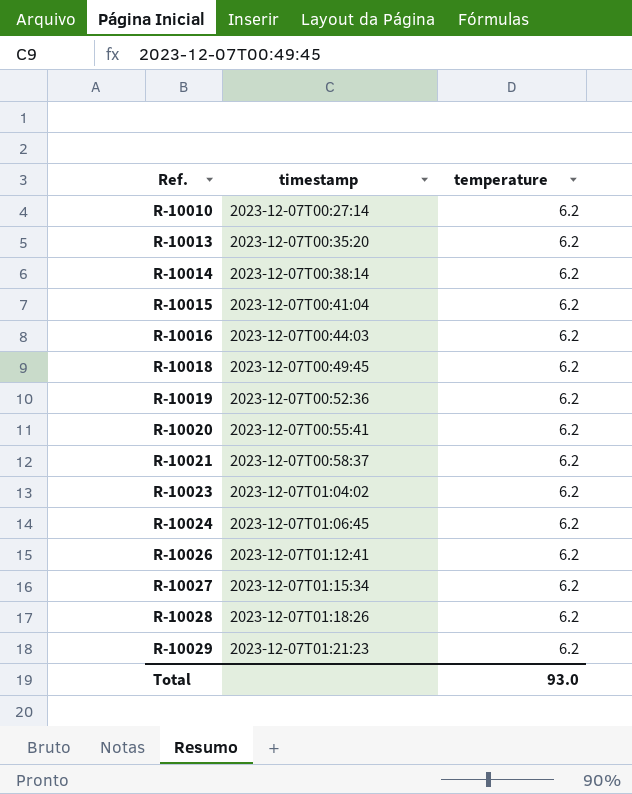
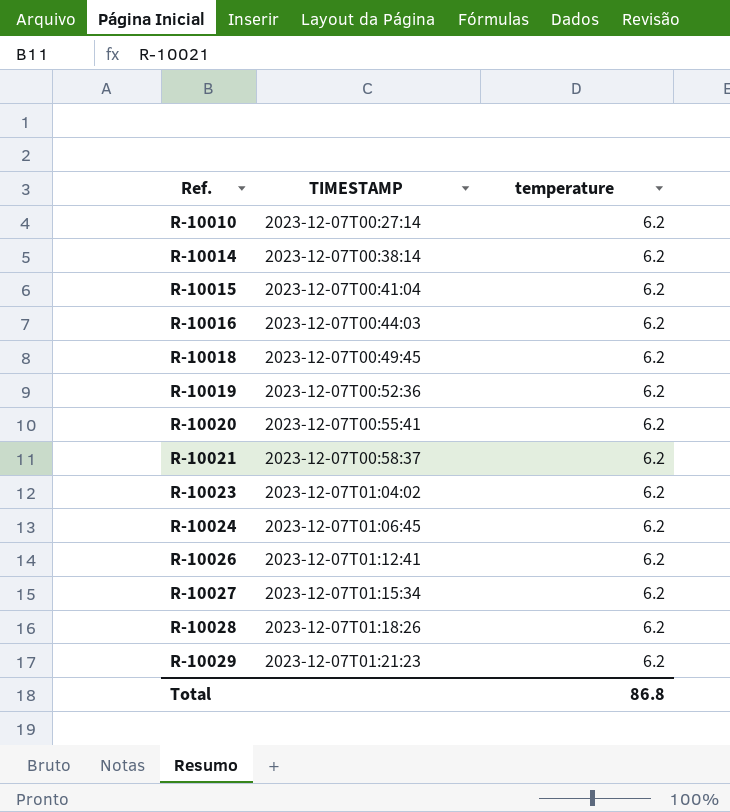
column name: timestamp -> TIMESTAMP
row R-10013: 2023-12-07T00:35:20 | 6.2 -> none
Total | temperature: 93.0 -> 86.8

